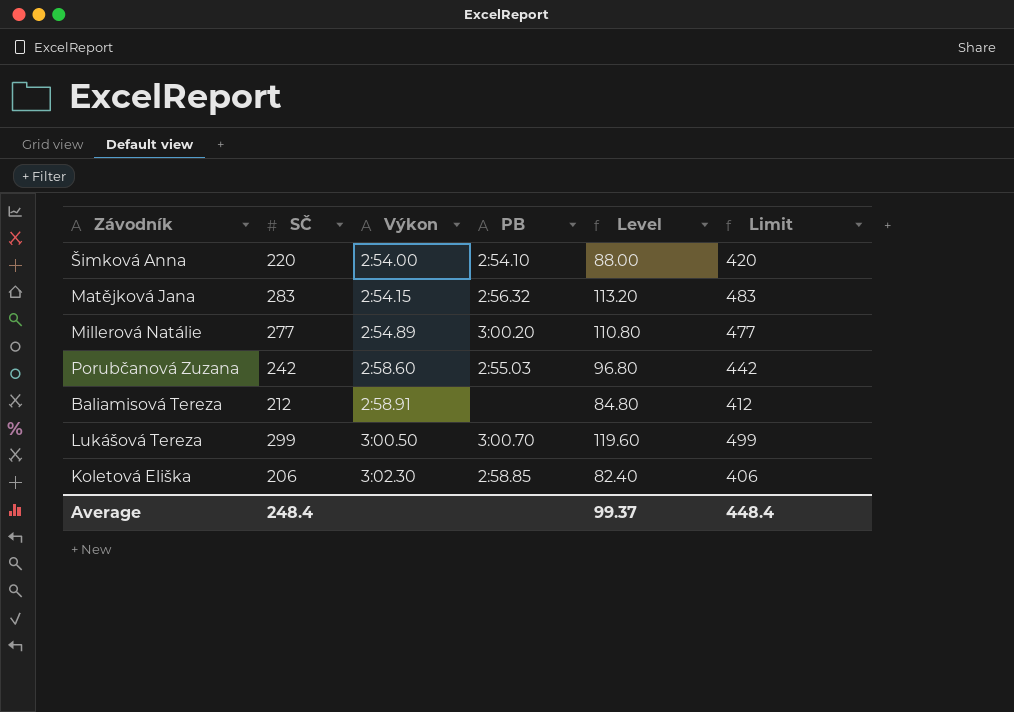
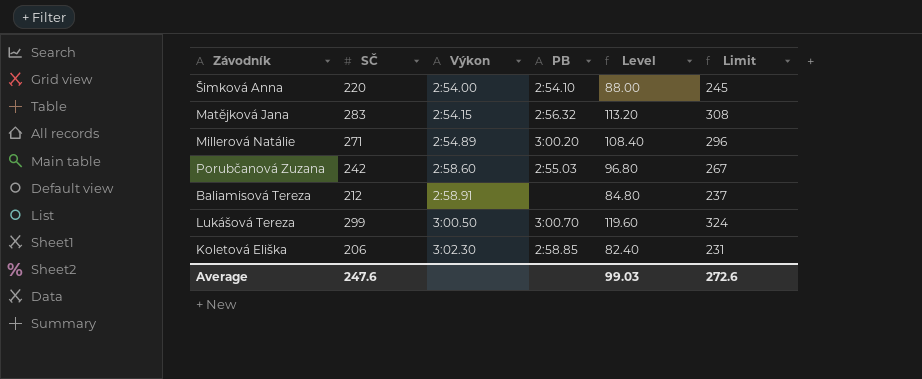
column Limit | formula: [SČ] + 200 -> [SČ] + 25
Millerová Natálie | SČ: 277 -> 271
Millerová Natálie | Level: 110.80 -> 108.40
Average | SČ: 248.4 -> 247.6
Average | Level: 99.37 -> 99.03
Average | Limit: 448.4 -> 272.6

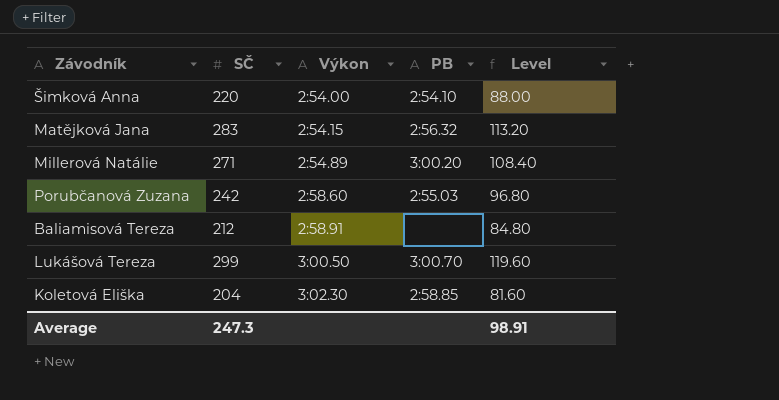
column Limit | formula: [SČ] + 25 -> none
Koletová Eliška | SČ: 206 -> 204
Koletová Eliška | Level: 82.40 -> 81.60
Average | SČ: 247.6 -> 247.3
Average | Level: 99.03 -> 98.91

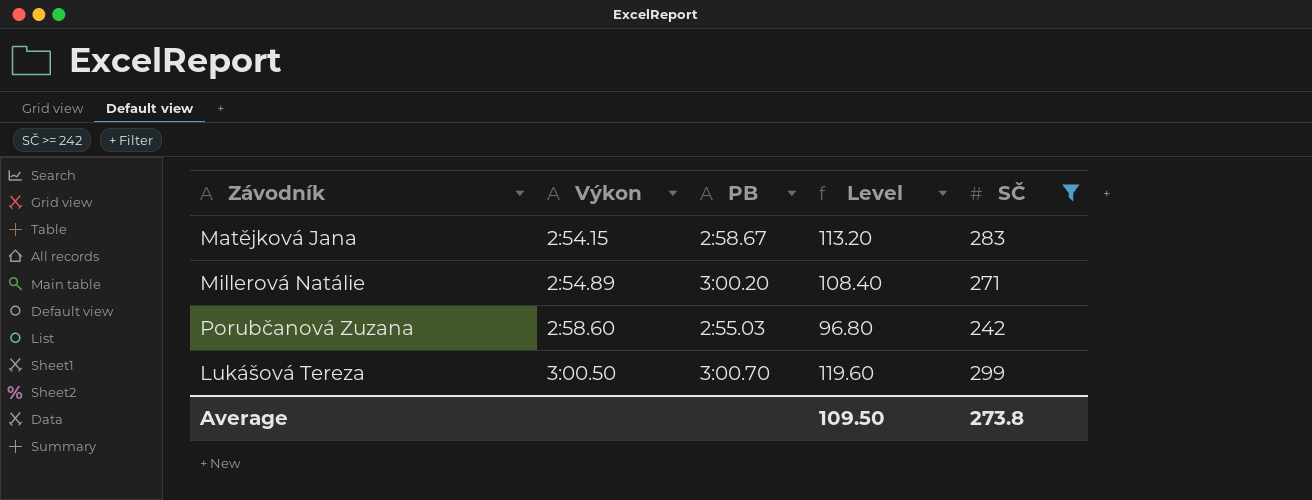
filter: none -> SČ >= 242
column SČ | position: 2 -> 5
Matějková Jana | PB: 2:56.32 -> 2:58.67
Average | Level: 98.91 -> 109.50
Average | SČ: 247.3 -> 273.8

